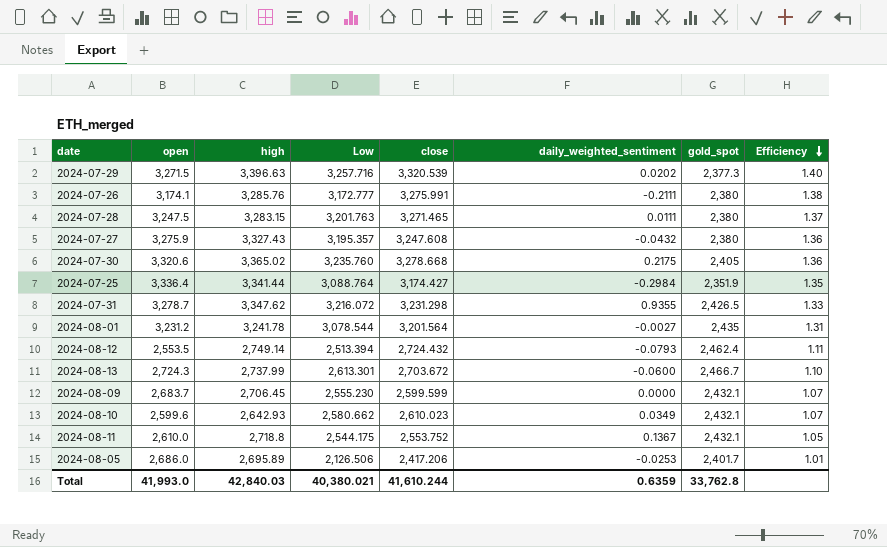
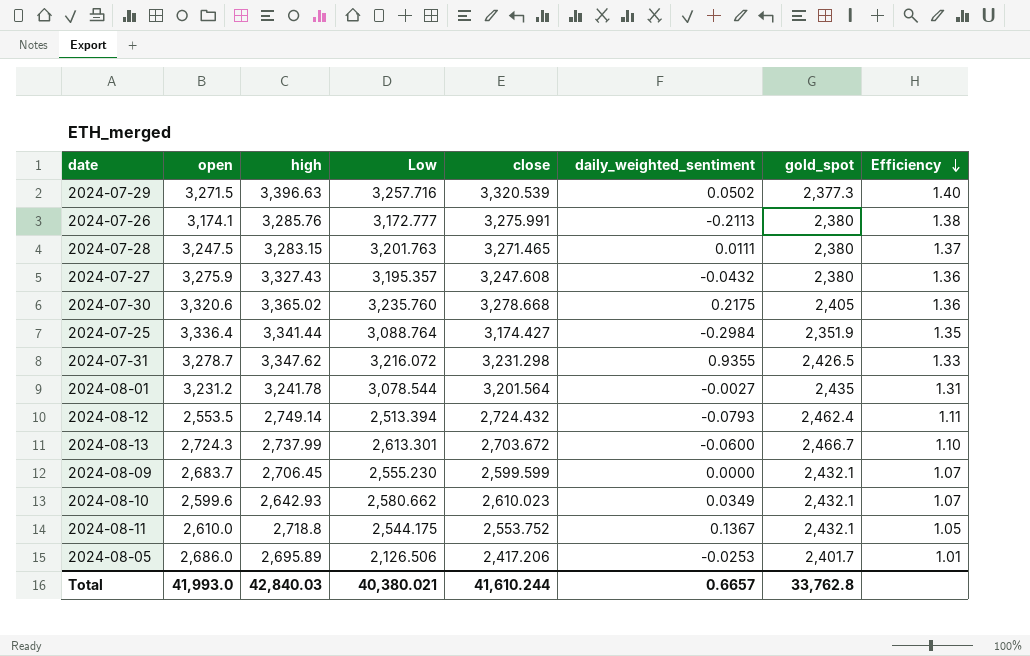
2024-07-29 | daily_weighted_sentiment: 0.0202 -> 0.0502
2024-07-26 | daily_weighted_sentiment: -0.2111 -> -0.2113
Total | daily_weighted_sentiment: 0.6359 -> 0.6657

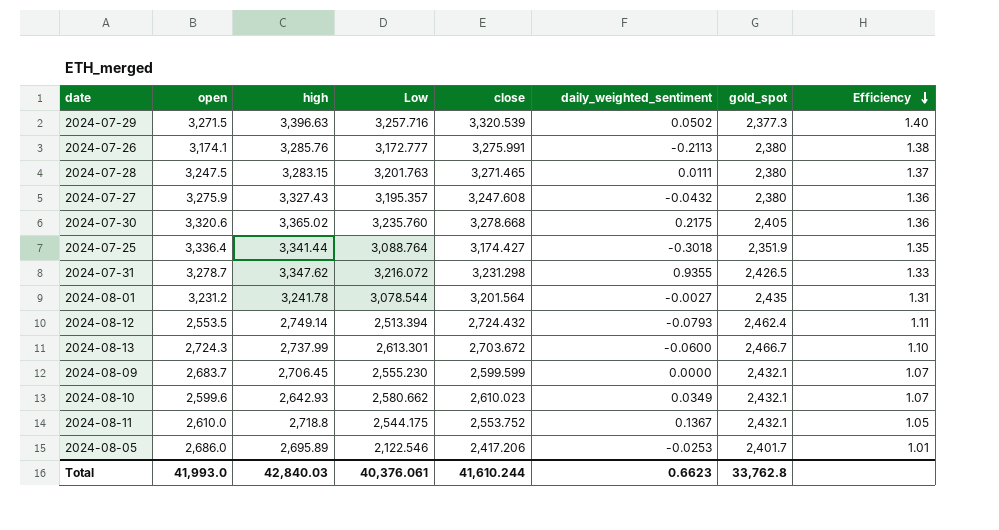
2024-07-25 | daily_weighted_sentiment: -0.2984 -> -0.3018
2024-08-05 | Low: 2,126.506 -> 2,122.546
Total | Low: 40,380.021 -> 40,376.061
Total | daily_weighted_sentiment: 0.6657 -> 0.6623

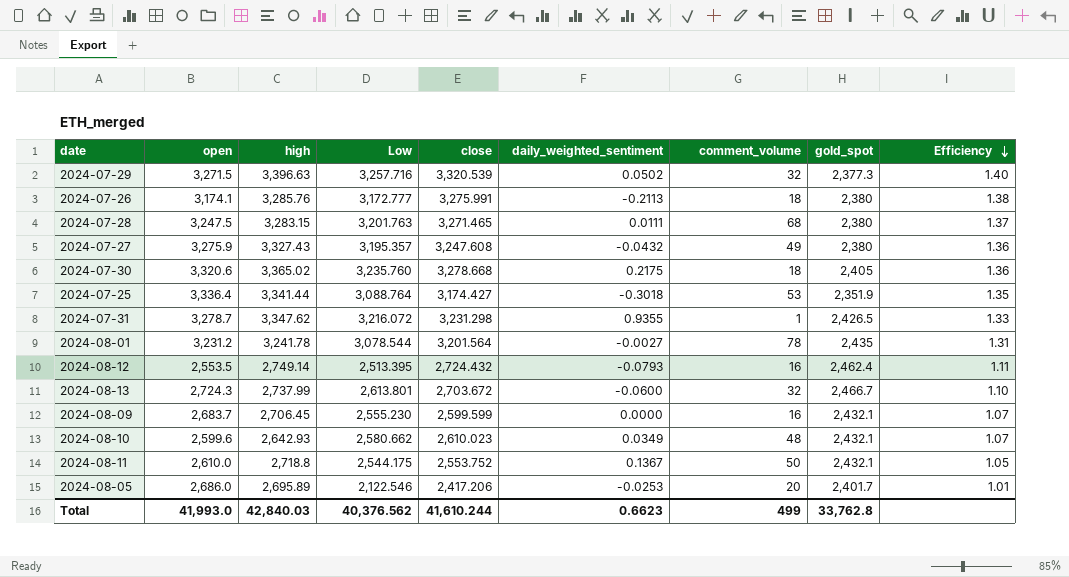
column comment_volume | position: none -> 7
2024-08-12 | Low: 2,513.394 -> 2,513.395
2024-08-13 | Low: 2,613.301 -> 2,613.801
Total | Low: 40,376.061 -> 40,376.562

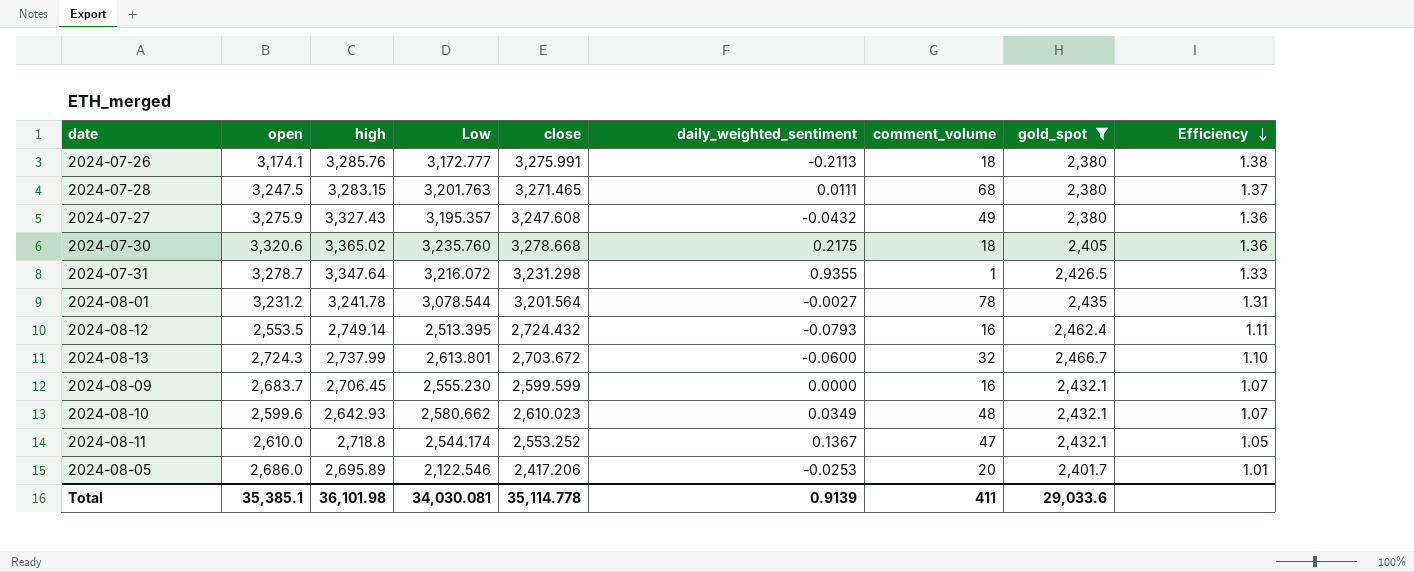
filter: none -> gold_spot >= 2,380
2024-07-31 | high: 3,347.62 -> 3,347.64
2024-08-11 | Low: 2,544.175 -> 2,544.174
2024-08-11 | close: 2,553.752 -> 2,553.252
2024-08-11 | comment_volume: 50 -> 47
Total | open: 41,993.0 -> 35,385.1
Total | high: 42,840.03 -> 36,101.98
Total | Low: 40,376.562 -> 34,030.081
Total | close: 41,610.244 -> 35,114.778
Total | daily_weighted_sentiment: 0.6623 -> 0.9139
Total | comment_volume: 499 -> 411
Total | gold_spot: 33,762.8 -> 29,033.6

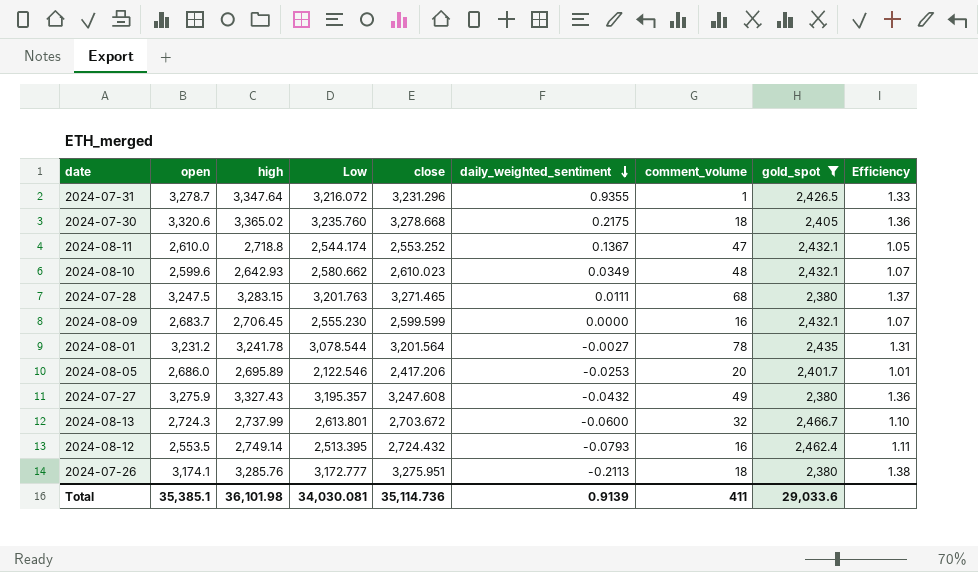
row order: Efficiency descending -> daily_weighted_sentiment descending
2024-07-31 | close: 3,231.298 -> 3,231.296
2024-07-26 | close: 3,275.991 -> 3,275.951
Total | close: 35,114.778 -> 35,114.736

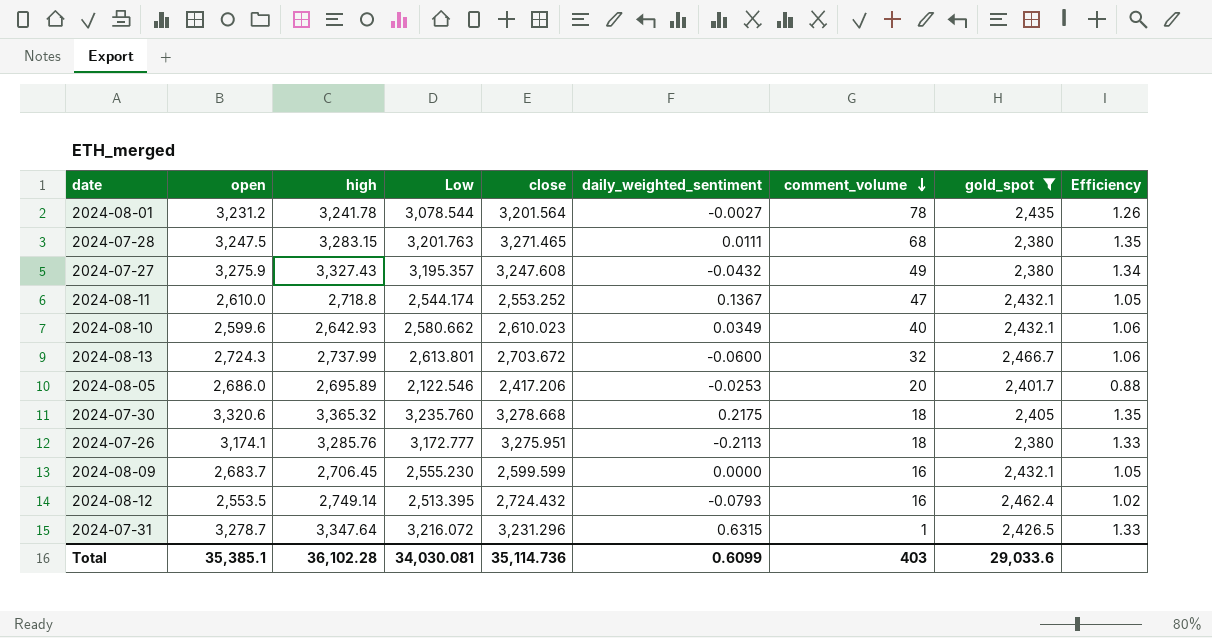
row order: daily_weighted_sentiment descending -> comment_volume descending
column Efficiency | formula: [close] / [gold_spot] -> [Low] / [gold_spot]
2024-08-10 | comment_volume: 48 -> 40
2024-07-30 | high: 3,365.02 -> 3,365.32
2024-07-31 | daily_weighted_sentiment: 0.9355 -> 0.6315
Total | high: 36,101.98 -> 36,102.28
Total | daily_weighted_sentiment: 0.9139 -> 0.6099
Total | comment_volume: 411 -> 403

